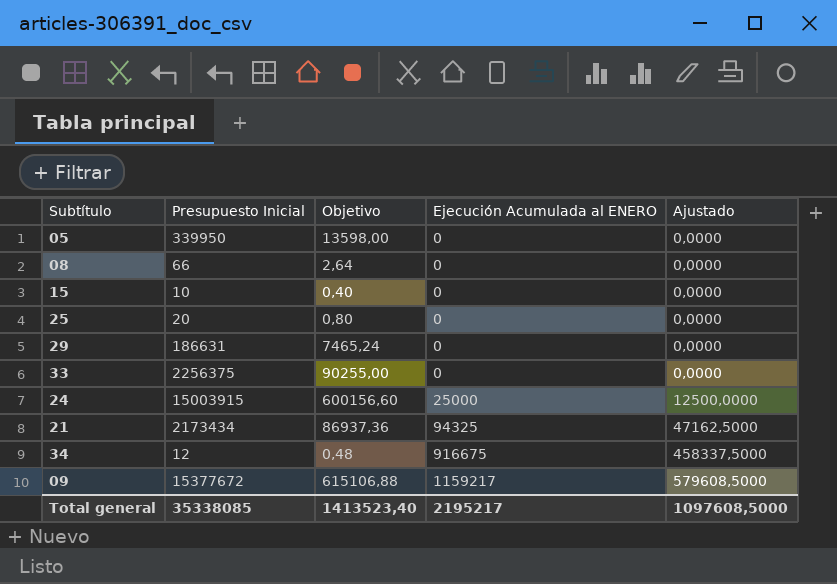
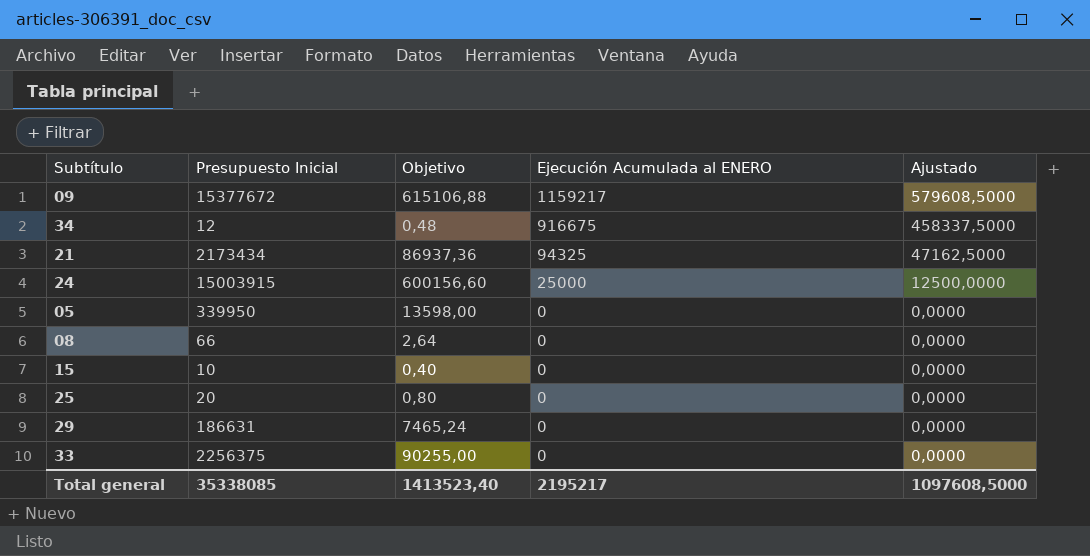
row order: Ejecución Acumulada al ENERO ascending -> Ejecución Acumulada al ENERO descending

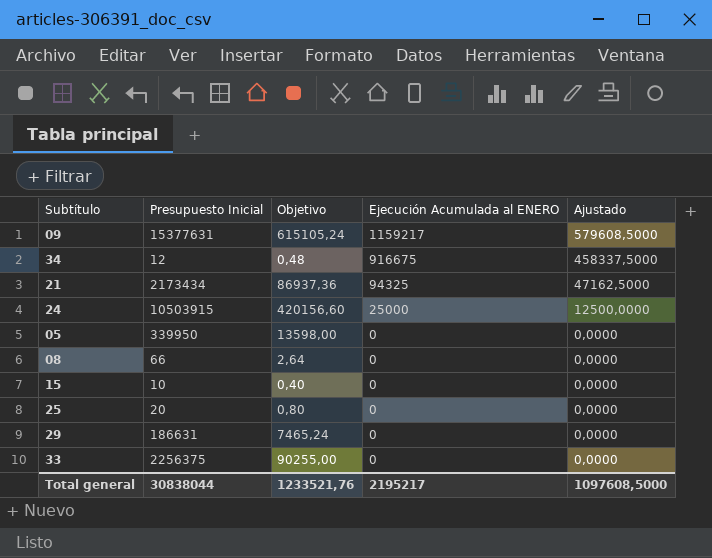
09 | Presupuesto Inicial: 15377672 -> 15377631
09 | Objetivo: 615106,88 -> 615105,24
24 | Presupuesto Inicial: 15003915 -> 10503915
24 | Objetivo: 600156,60 -> 420156,60
Total general | Presupuesto Inicial: 35338085 -> 30838044
Total general | Objetivo: 1413523,40 -> 1233521,76

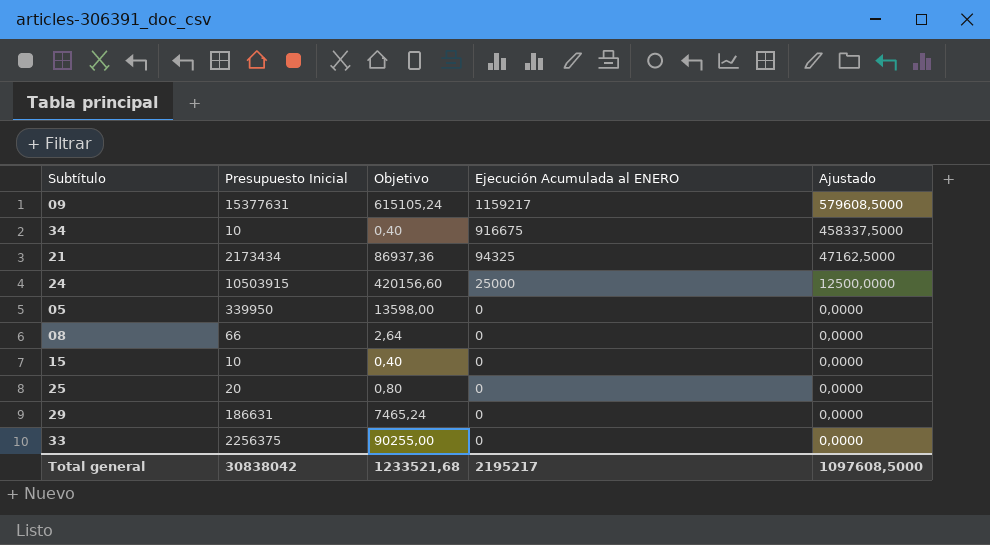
34 | Presupuesto Inicial: 12 -> 10
34 | Objetivo: 0,48 -> 0,40
Total general | Presupuesto Inicial: 30838044 -> 30838042
Total general | Objetivo: 1233521,76 -> 1233521,68

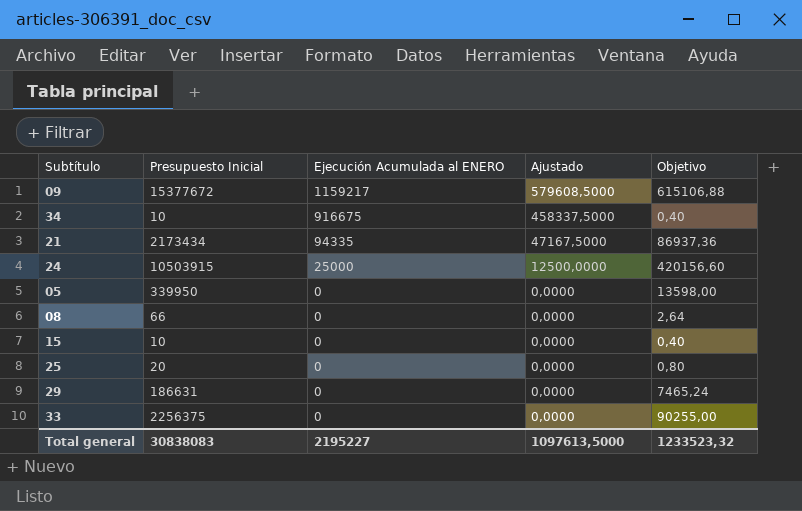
column Objetivo | position: 3 -> 5
09 | Presupuesto Inicial: 15377631 -> 15377672
09 | Objetivo: 615105,24 -> 615106,88
21 | Ejecución Acumulada al ENERO: 94325 -> 94335
21 | Ajustado: 47162,5000 -> 47167,5000
Total general | Presupuesto Inicial: 30838042 -> 30838083
Total general | Ejecución Acumulada al ENERO: 2195217 -> 2195227
Total general | Ajustado: 1097608,5000 -> 1097613,5000
Total general | Objetivo: 1233521,68 -> 1233523,32

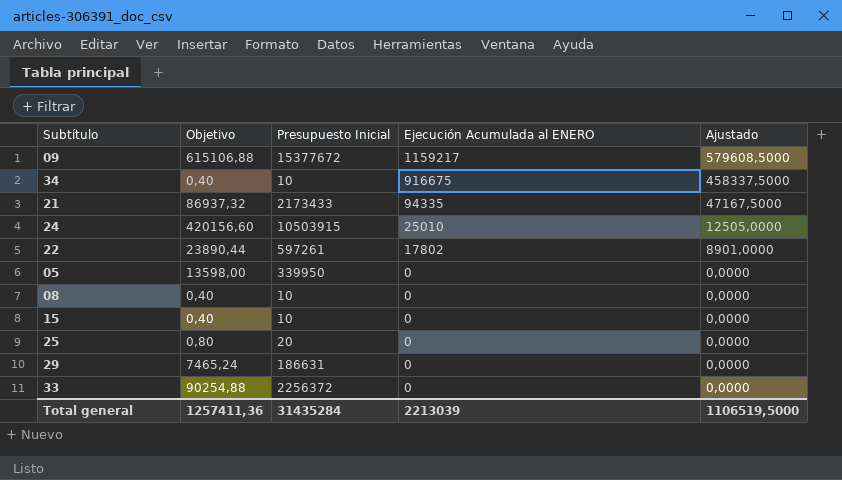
column Objetivo | position: 5 -> 2
21 | Objetivo: 86937,36 -> 86937,32
21 | Presupuesto Inicial: 2173434 -> 2173433
24 | Ejecución Acumulada al ENERO: 25000 -> 25010
24 | Ajustado: 12500,0000 -> 12505,0000
row 22: none -> 23890,44 | 597261 | 17802 | 8901,0000
08 | Objetivo: 2,64 -> 0,40
08 | Presupuesto Inicial: 66 -> 10
33 | Objetivo: 90255,00 -> 90254,88
33 | Presupuesto Inicial: 2256375 -> 2256372
Total general | Objetivo: 1233523,32 -> 1257411,36
Total general | Presupuesto Inicial: 30838083 -> 31435284
Total general | Ejecución Acumulada al ENERO: 2195227 -> 2213039
Total general | Ajustado: 1097613,5000 -> 1106519,5000

